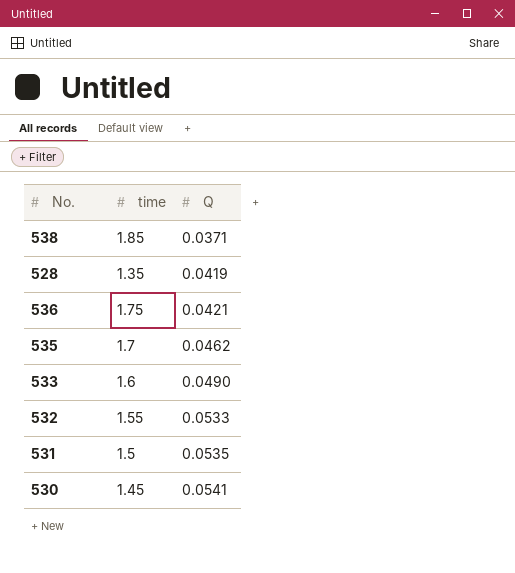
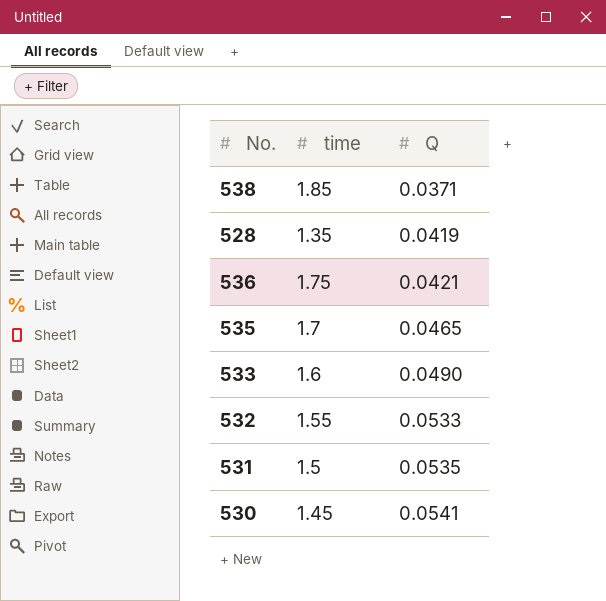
535 | Q: 0.0462 -> 0.0465

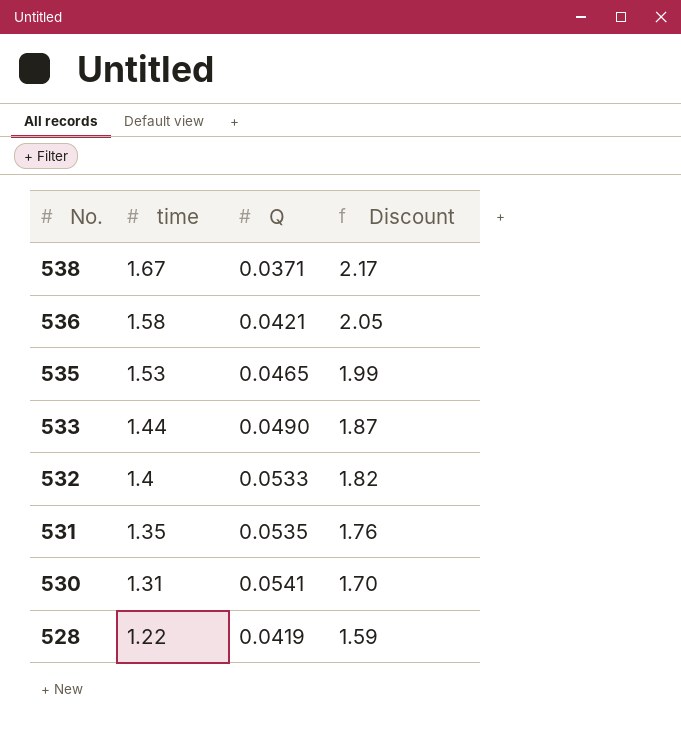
row order: Q ascending -> No. descending
column Discount | formula: none -> [time] * 1.3
538 | time: 1.85 -> 1.67
536 | time: 1.75 -> 1.58
535 | time: 1.7 -> 1.53
533 | time: 1.6 -> 1.44
532 | time: 1.55 -> 1.4
531 | time: 1.5 -> 1.35
530 | time: 1.45 -> 1.31
528 | time: 1.35 -> 1.22

